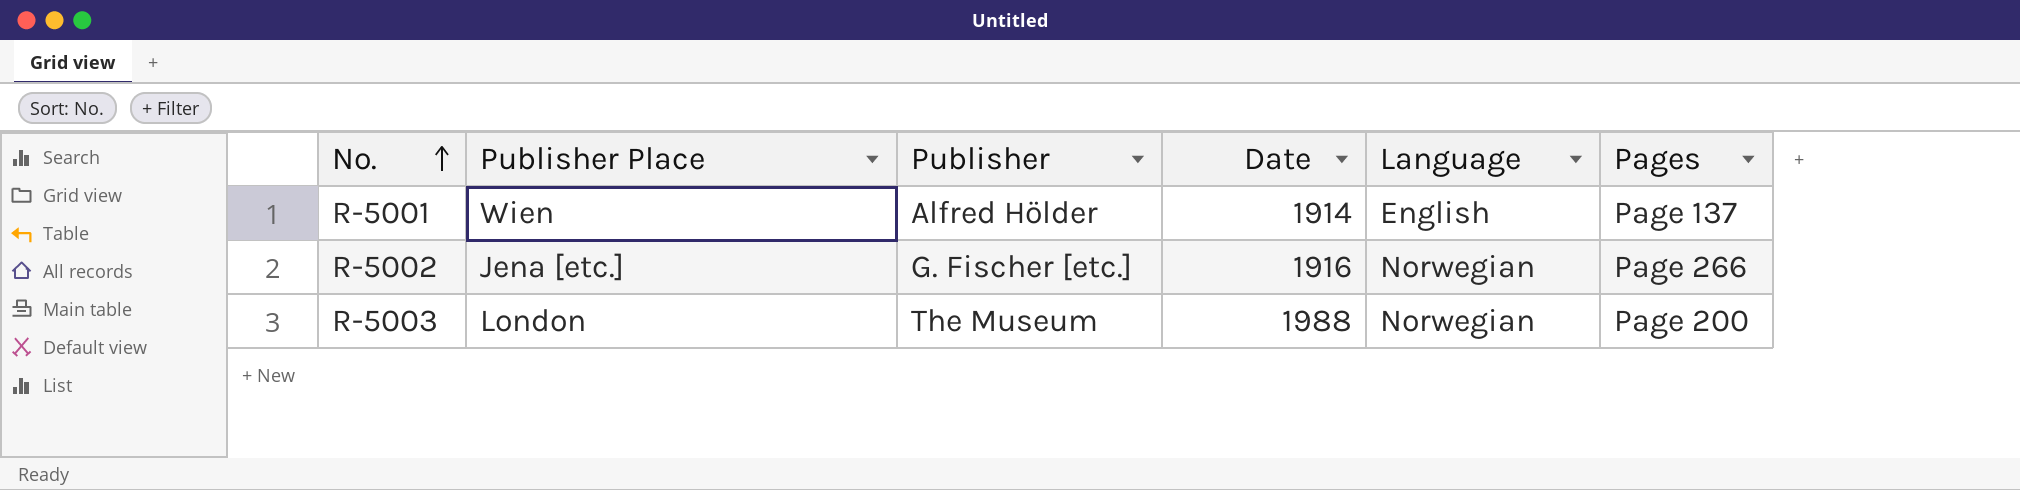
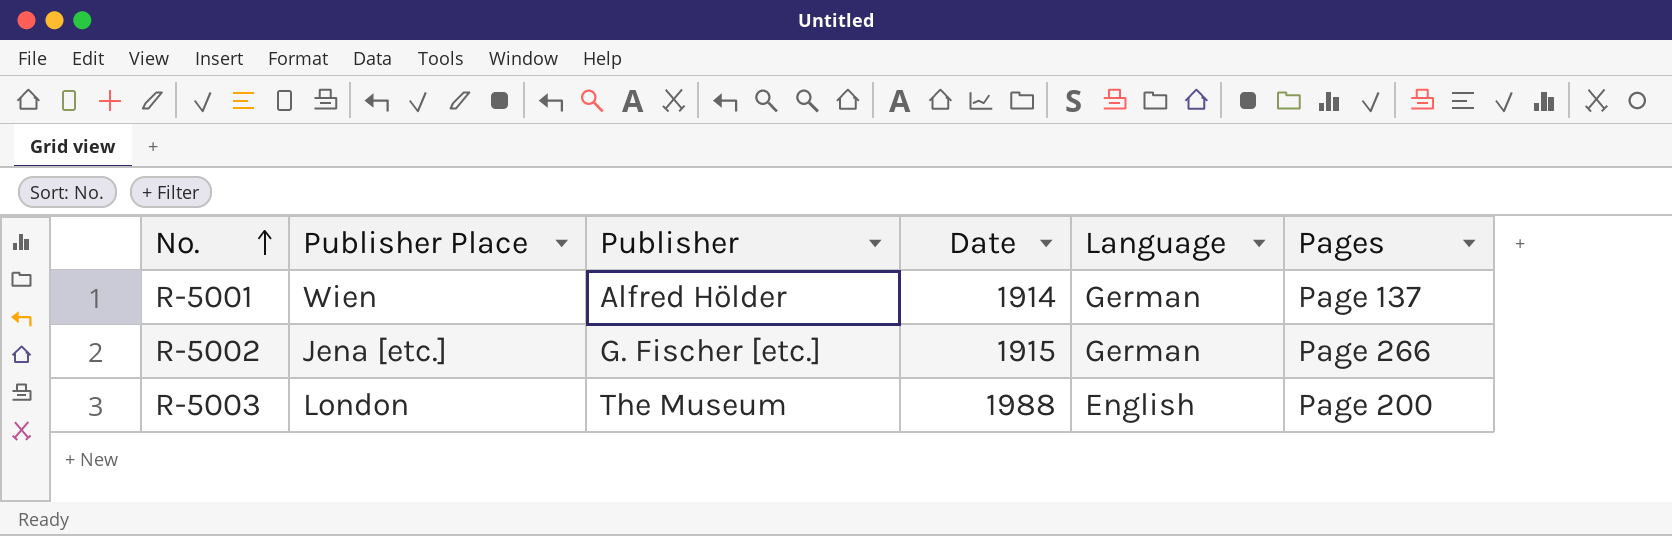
R-5001 | Language: English -> German
R-5002 | Date: 1916 -> 1915
R-5002 | Language: Norwegian -> German
R-5003 | Language: Norwegian -> English

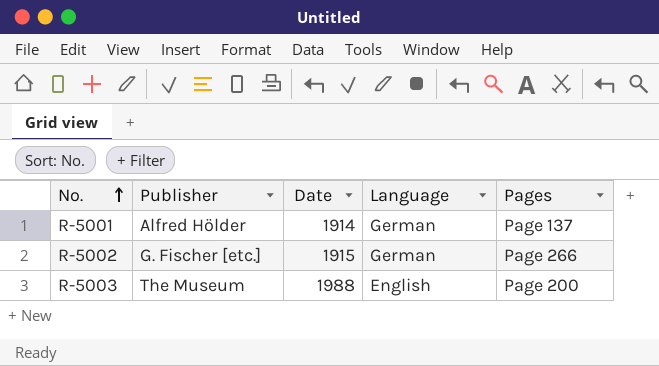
column Publisher Place | position: 2 -> none

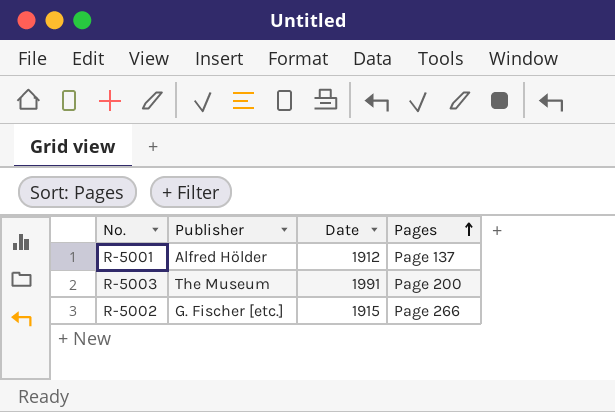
row order: No. ascending -> Pages ascending
column Language | position: 4 -> none
R-5001 | Date: 1914 -> 1912
R-5003 | Date: 1988 -> 1991

